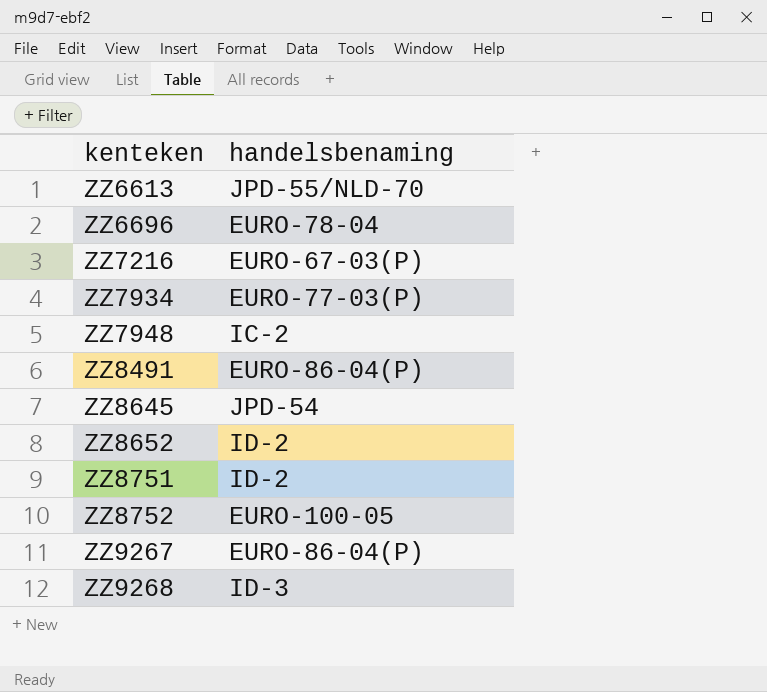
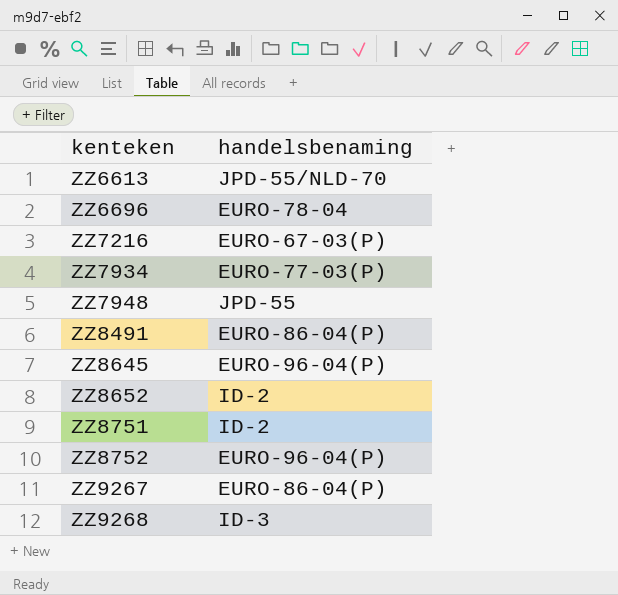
ZZ7948 | handelsbenaming: IC-2 -> JPD-55
ZZ8645 | handelsbenaming: JPD-54 -> EURO-96-04(P)
ZZ8752 | handelsbenaming: EURO-100-05 -> EURO-96-04(P)

